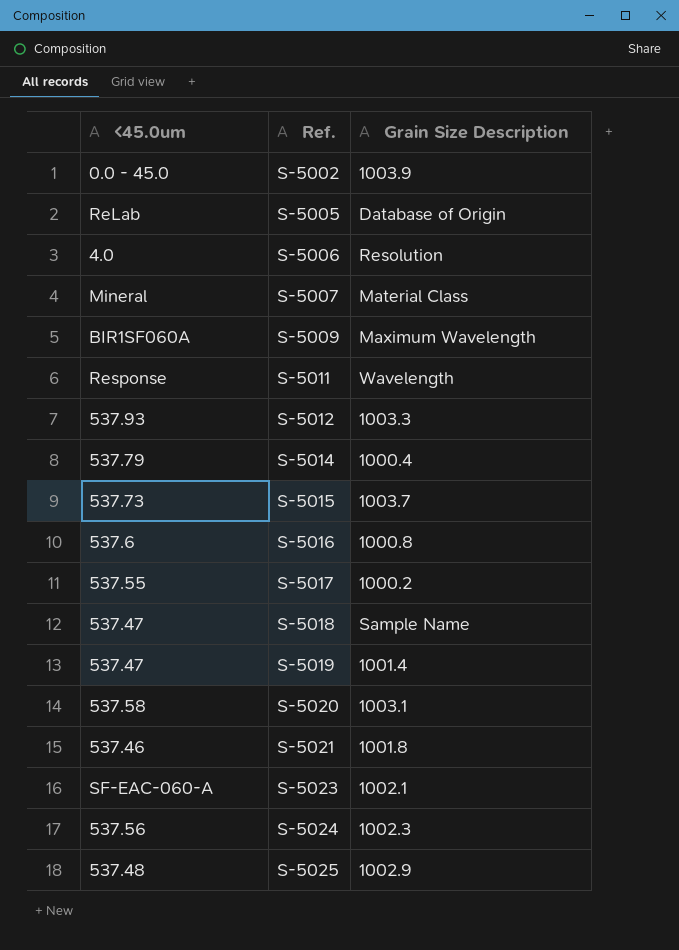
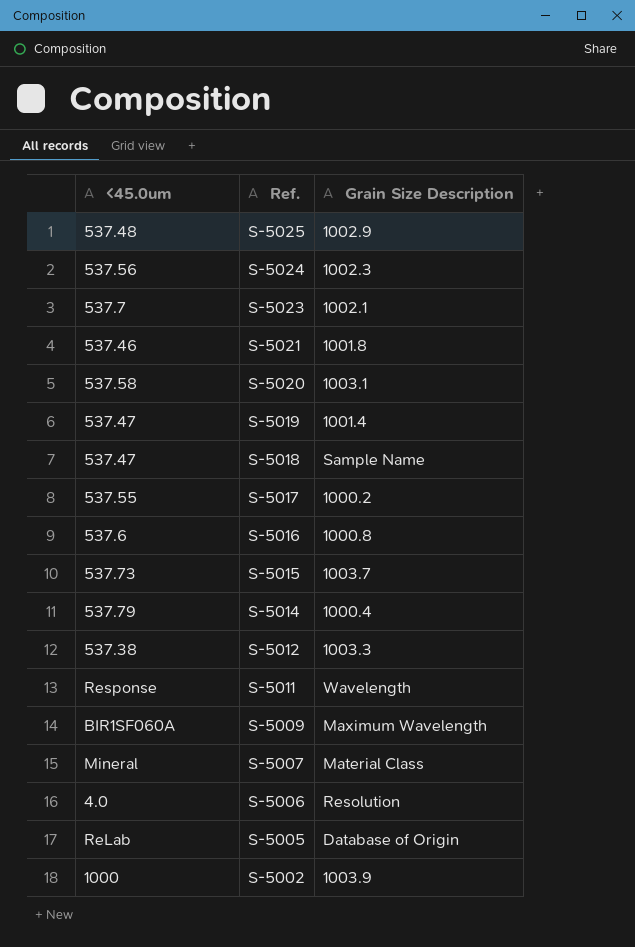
row order: Ref. ascending -> Ref. descending
S-5023 | <45.0um: SF-EAC-060-A -> 537.7
S-5012 | <45.0um: 537.93 -> 537.38
S-5002 | <45.0um: 0.0 - 45.0 -> 1000

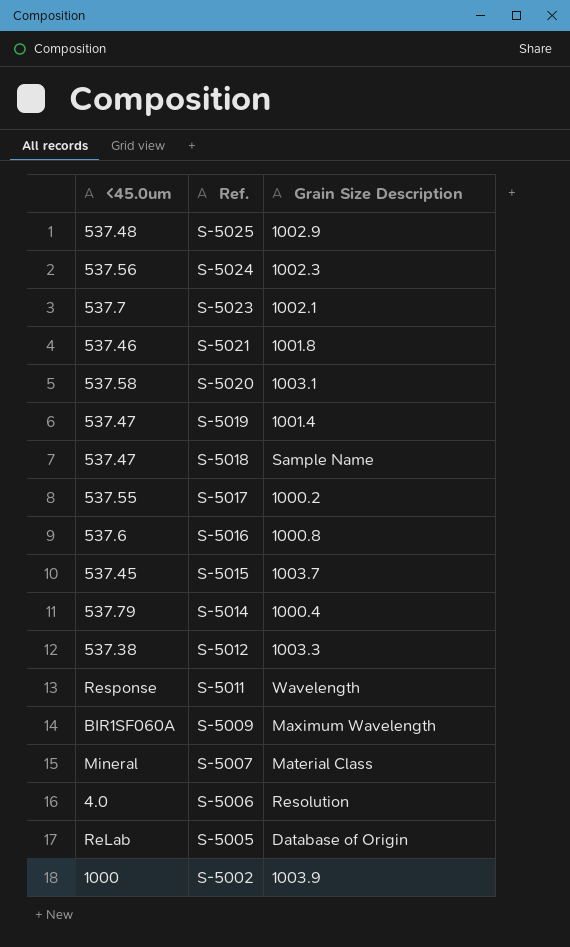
S-5015 | <45.0um: 537.73 -> 537.45

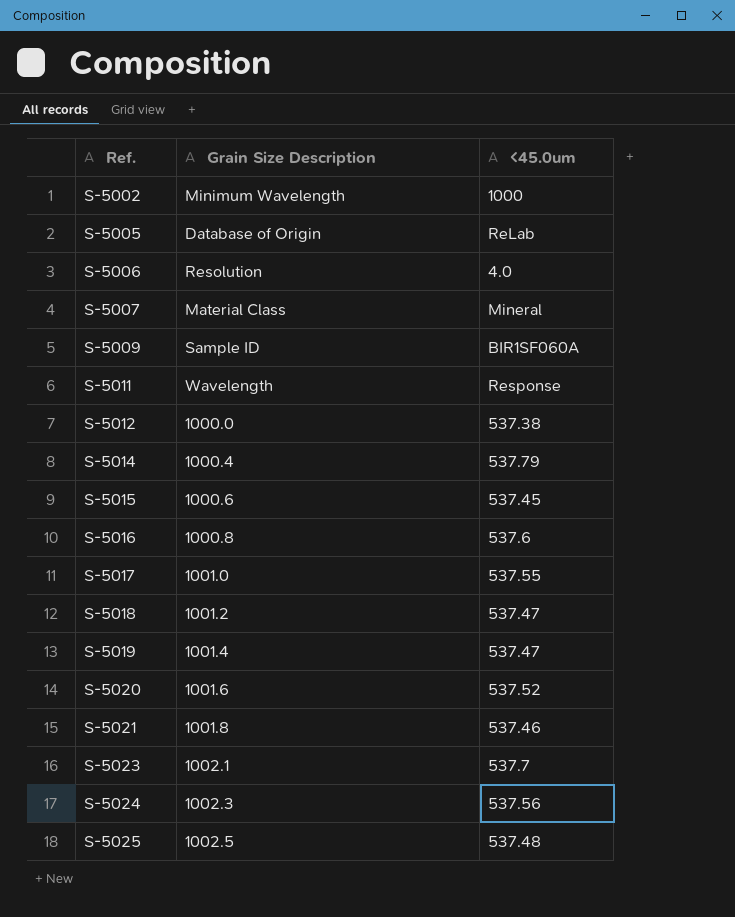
row order: Ref. descending -> Ref. ascending
column <45.0um | position: 1 -> 3
S-5002 | Grain Size Description: 1003.9 -> Minimum Wavelength
S-5009 | Grain Size Description: Maximum Wavelength -> Sample ID
S-5012 | Grain Size Description: 1003.3 -> 1000.0
S-5015 | Grain Size Description: 1003.7 -> 1000.6
S-5017 | Grain Size Description: 1000.2 -> 1001.0
S-5018 | Grain Size Description: Sample Name -> 1001.2
S-5020 | Grain Size Description: 1003.1 -> 1001.6
S-5020 | <45.0um: 537.58 -> 537.52
S-5025 | Grain Size Description: 1002.9 -> 1002.5

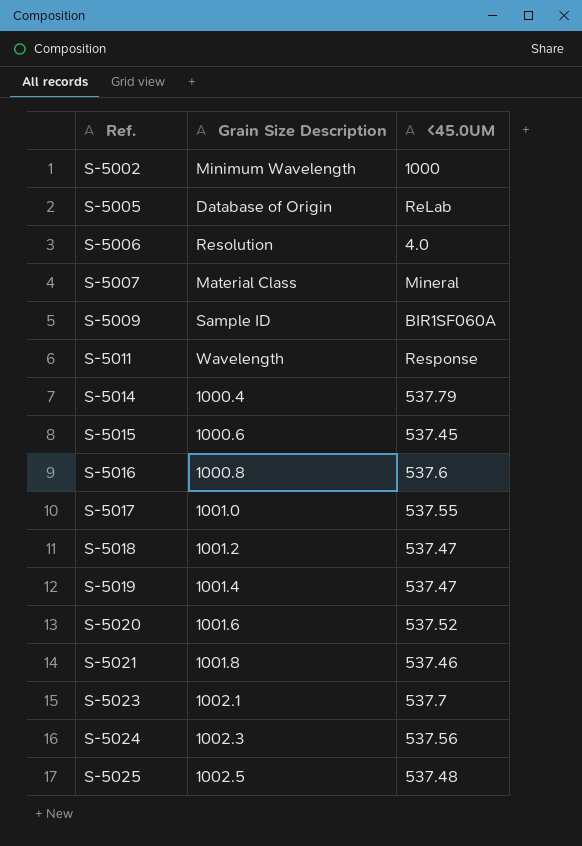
column name: <45.0um -> <45.0UM
row S-5012: 1000.0 | 537.38 -> none

